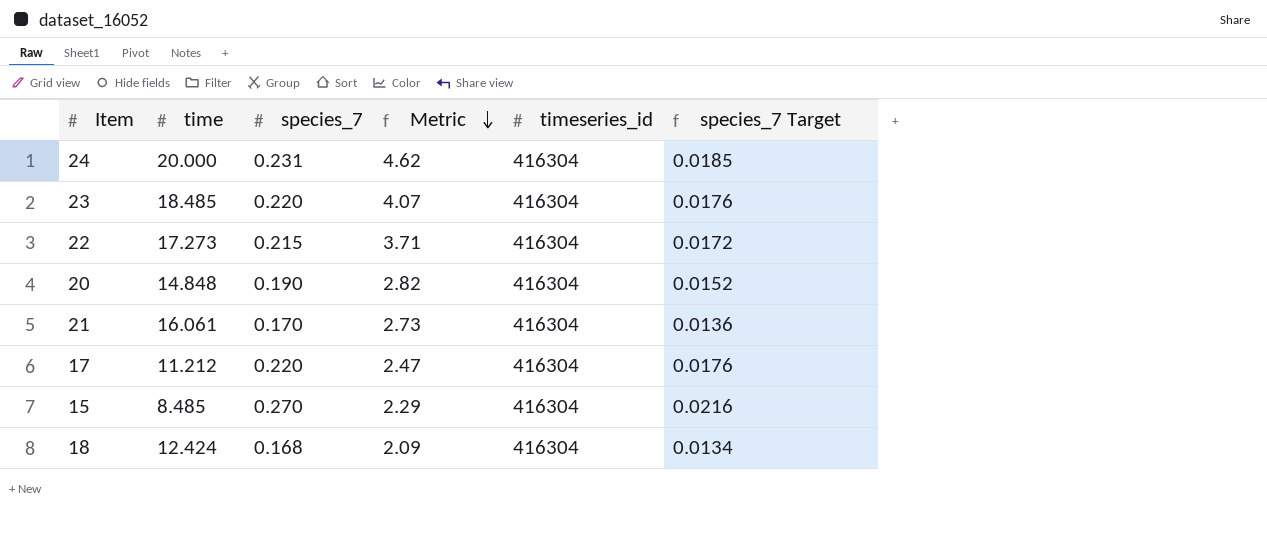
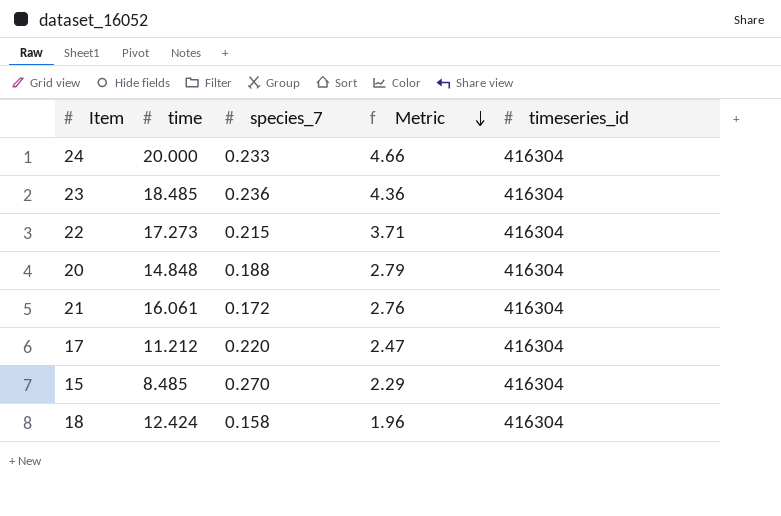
column species_7 Target | formula: [species_7] * 0.08 -> none
24 | species_7: 0.231 -> 0.233
24 | Metric: 4.62 -> 4.66
23 | species_7: 0.220 -> 0.236
23 | Metric: 4.07 -> 4.36
20 | species_7: 0.190 -> 0.188
20 | Metric: 2.82 -> 2.79
21 | species_7: 0.170 -> 0.172
21 | Metric: 2.73 -> 2.76
18 | species_7: 0.168 -> 0.158
18 | Metric: 2.09 -> 1.96

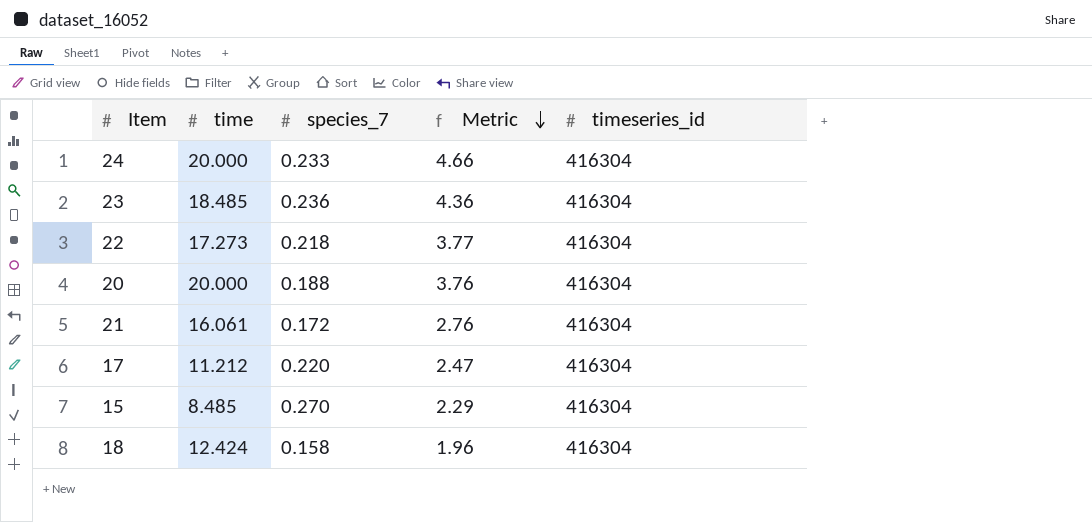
22 | species_7: 0.215 -> 0.218
22 | Metric: 3.71 -> 3.77
20 | time: 14.848 -> 20.000
20 | Metric: 2.79 -> 3.76

